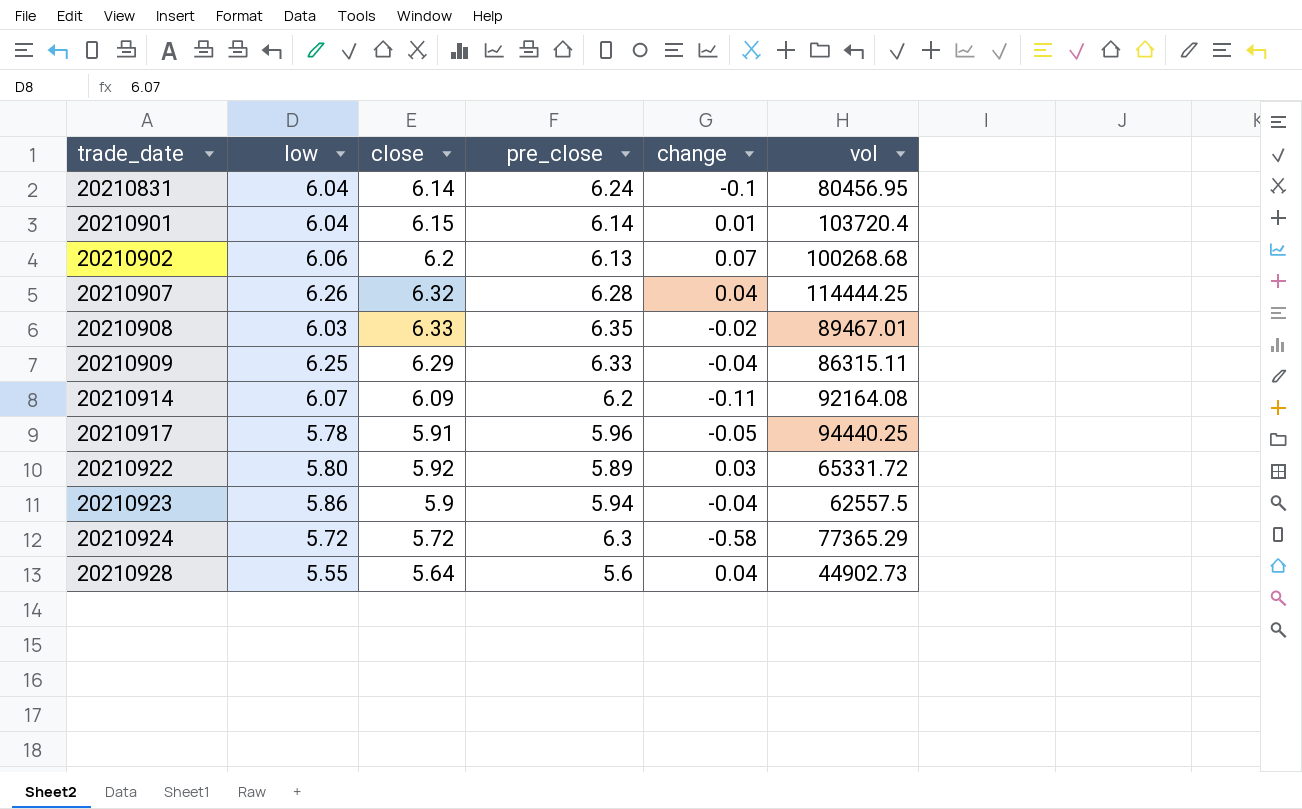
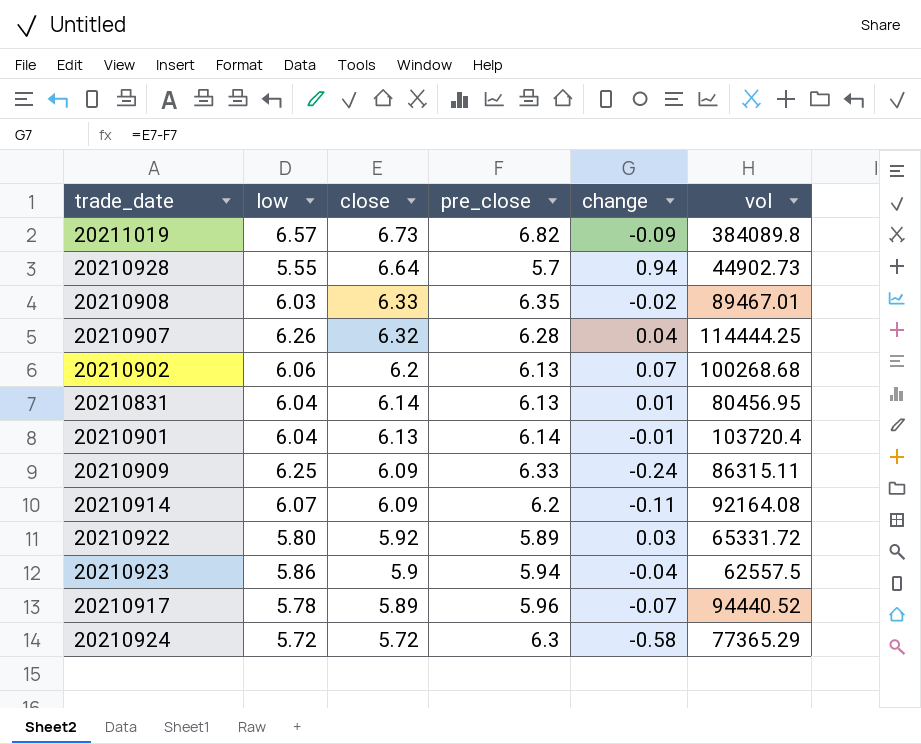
row order: trade_date ascending -> close descending
row 20211019: none -> 6.57 | 6.73 | 6.82 | -0.09 | 384089.8
20210928 | close: 5.64 -> 6.64
20210928 | pre_close: 5.6 -> 5.7
20210928 | change: 0.04 -> 0.94
20210831 | pre_close: 6.24 -> 6.13
20210831 | change: -0.1 -> 0.01
20210901 | close: 6.15 -> 6.13
20210901 | change: 0.01 -> -0.01
20210909 | close: 6.29 -> 6.09
20210909 | change: -0.04 -> -0.24
20210917 | close: 5.91 -> 5.89
20210917 | change: -0.05 -> -0.07
20210917 | vol: 94440.25 -> 94440.52

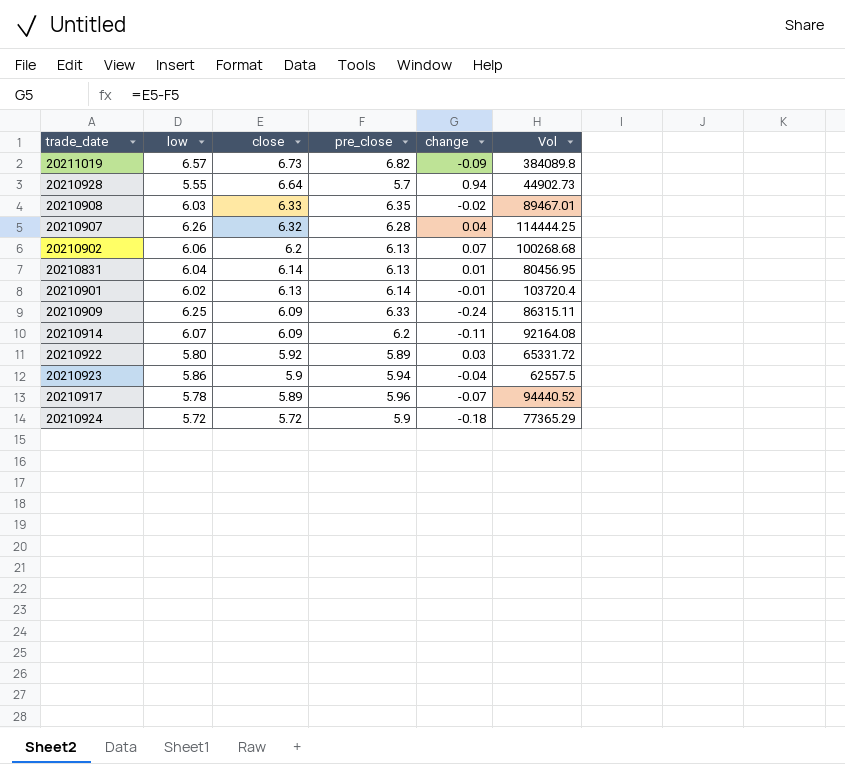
column name: vol -> Vol
20210901 | low: 6.04 -> 6.02
20210924 | pre_close: 6.3 -> 5.9
20210924 | change: -0.58 -> -0.18

